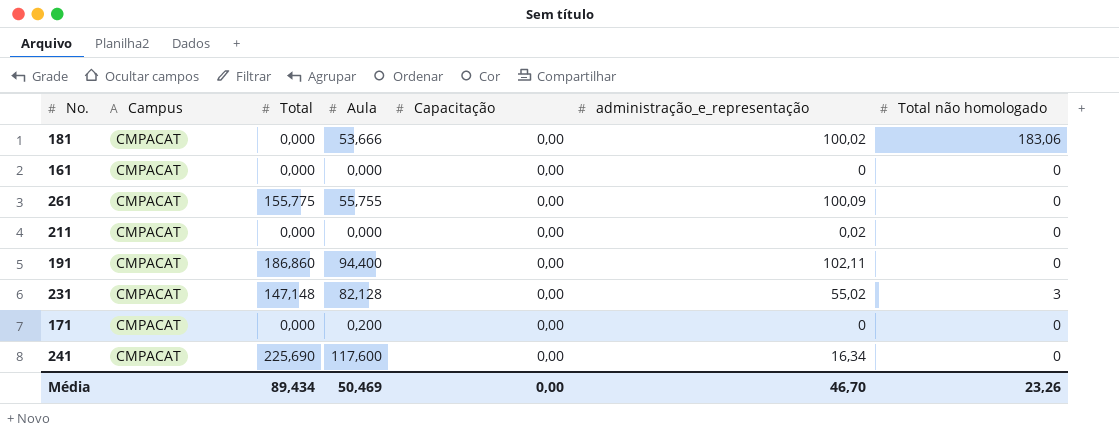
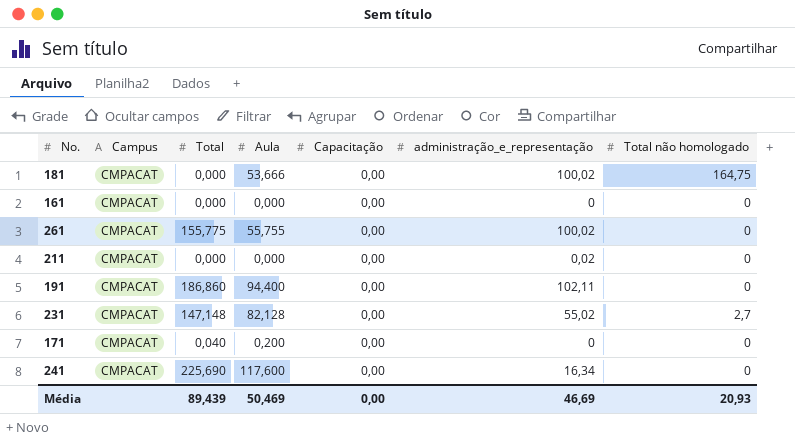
181 | Total não homologado: 183,06 -> 164,75
261 | administração_e_representação: 100,09 -> 100,02
231 | Total não homologado: 3 -> 2,7
171 | Total: 0,000 -> 0,040
Média | Total: 89,434 -> 89,439
Média | administração_e_representação: 46,70 -> 46,69
Média | Total não homologado: 23,26 -> 20,93

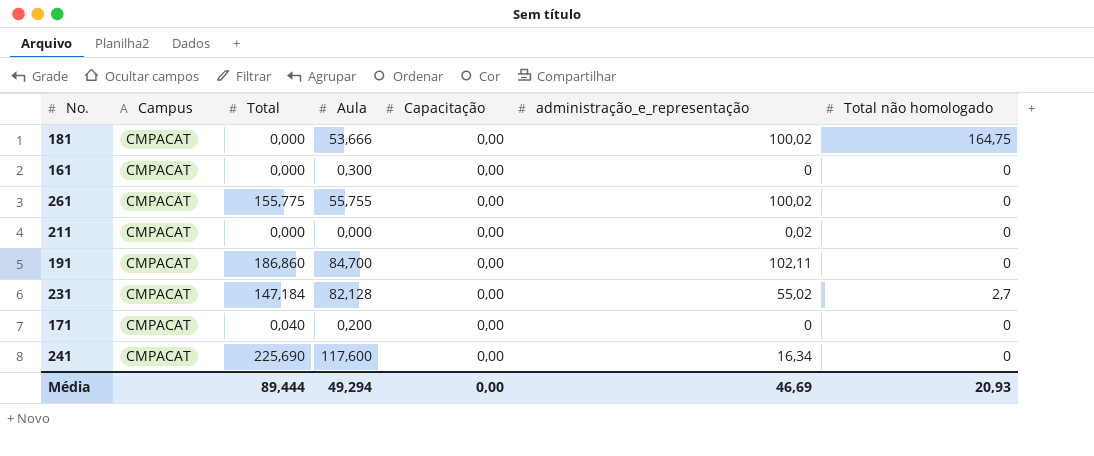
161 | Aula: 0,000 -> 0,300
191 | Aula: 94,400 -> 84,700
231 | Total: 147,148 -> 147,184
Média | Total: 89,439 -> 89,444
Média | Aula: 50,469 -> 49,294

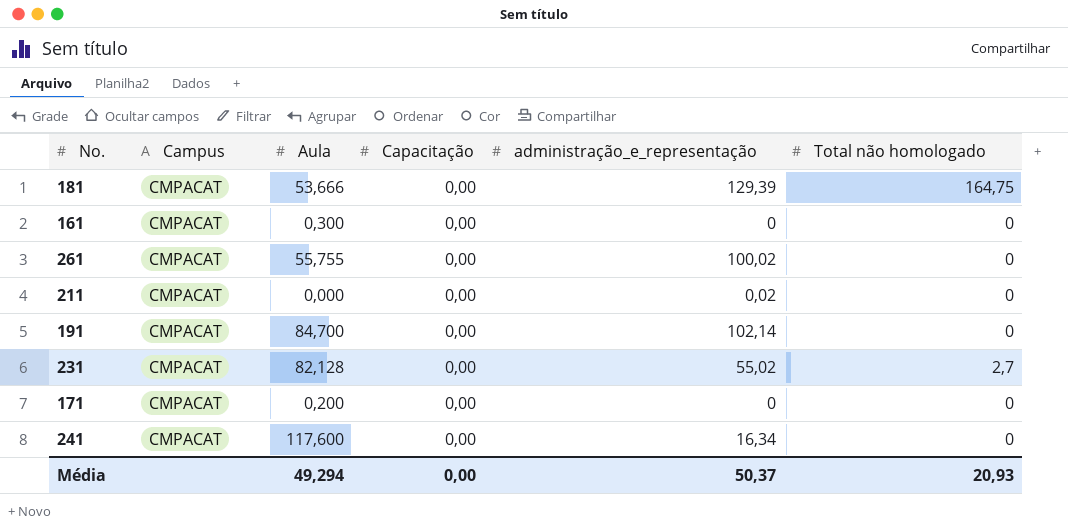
column Total | position: 3 -> none
181 | administração_e_representação: 100,02 -> 129,39
191 | administração_e_representação: 102,11 -> 102,14
Média | administração_e_representação: 46,69 -> 50,37

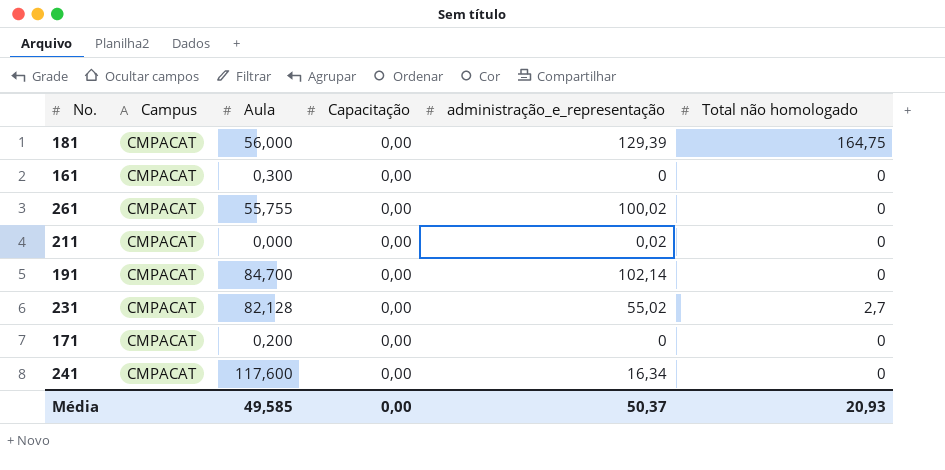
181 | Aula: 53,666 -> 56,000
Média | Aula: 49,294 -> 49,585

